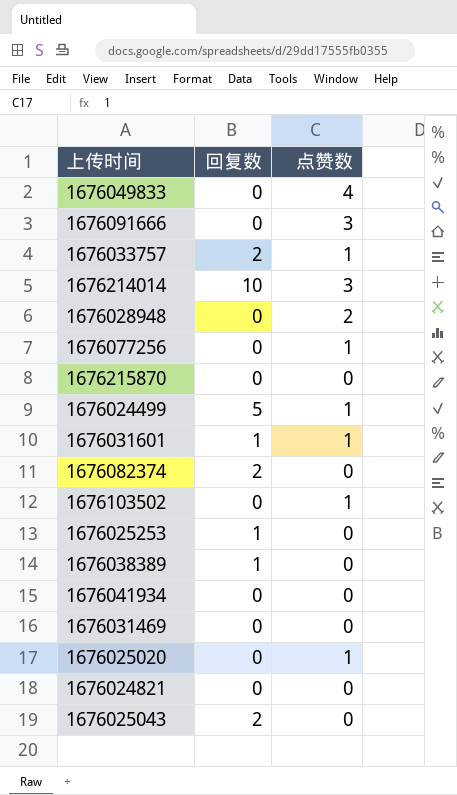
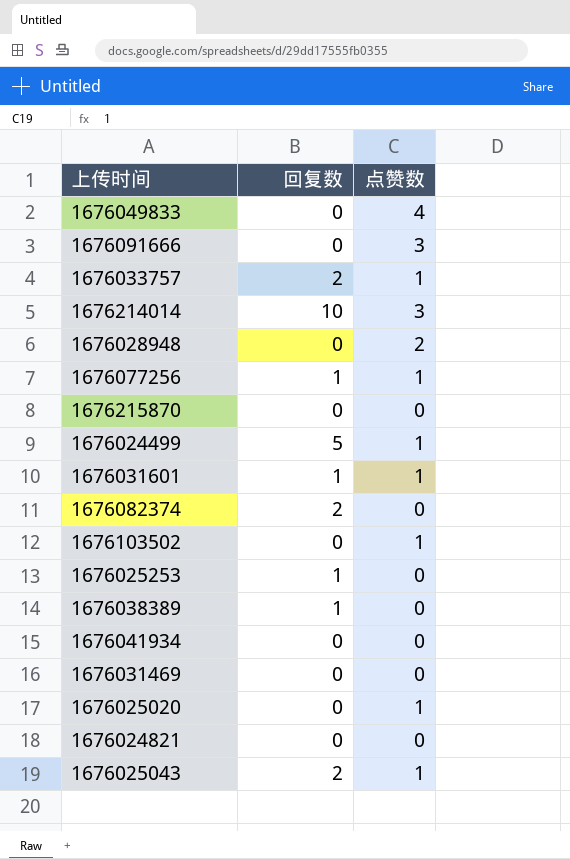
1676077256 | 回复数: 0 -> 1
1676025043 | 点赞数: 0 -> 1

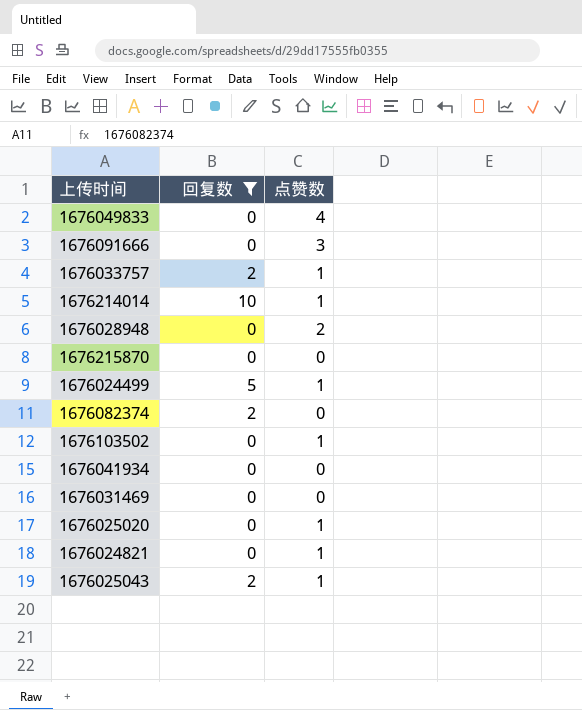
filter: none -> 回复数 != 1
1676214014 | 点赞数: 3 -> 1
1676024821 | 点赞数: 0 -> 1

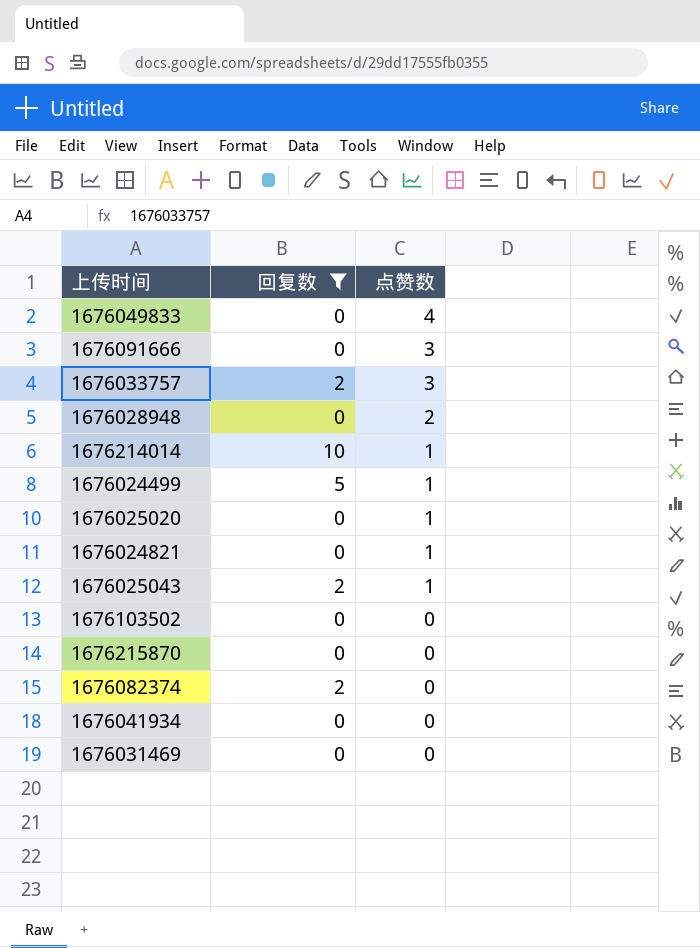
row order: none -> 点赞数 descending
1676033757 | 点赞数: 1 -> 3
1676103502 | 点赞数: 1 -> 0

